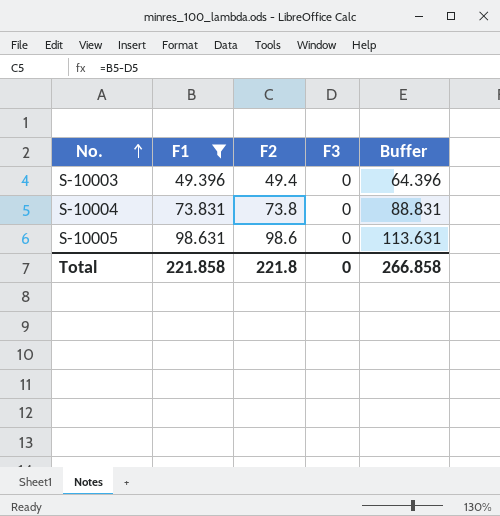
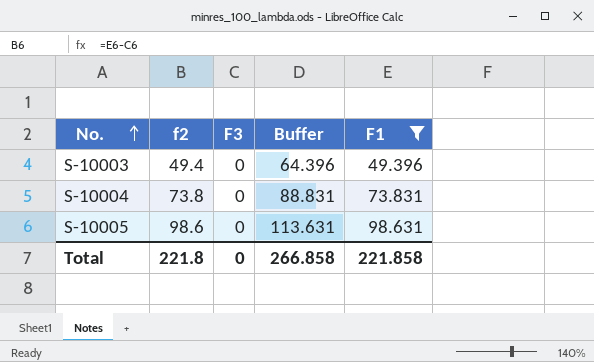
column name: F2 -> f2
column F1 | position: 2 -> 5

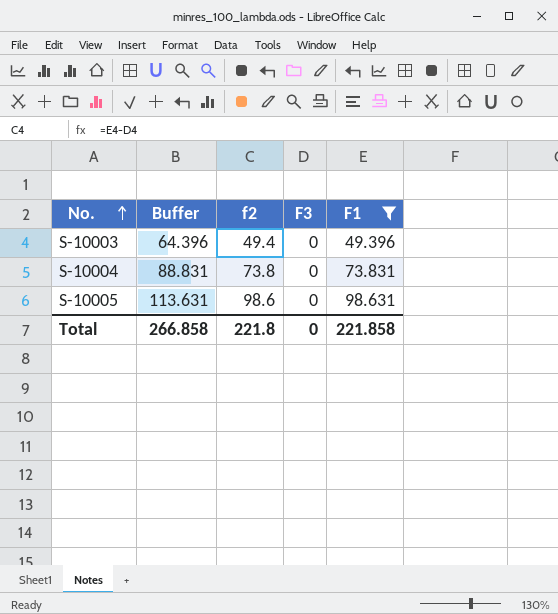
column Buffer | position: 4 -> 2

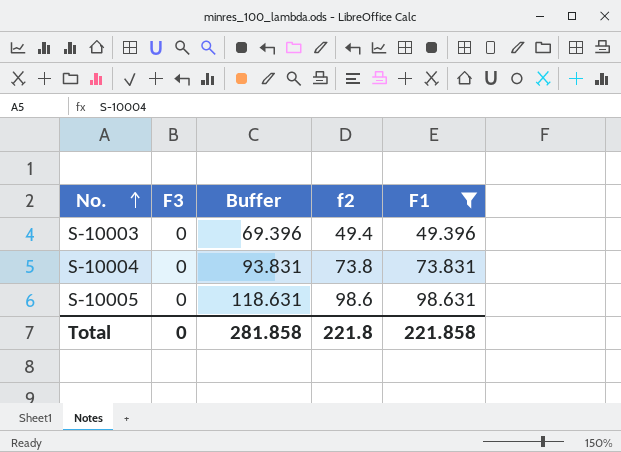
column F3 | position: 4 -> 2
column Buffer | formula: [F1] + 15 -> [F1] + 20
Total | Buffer: 266.858 -> 281.858

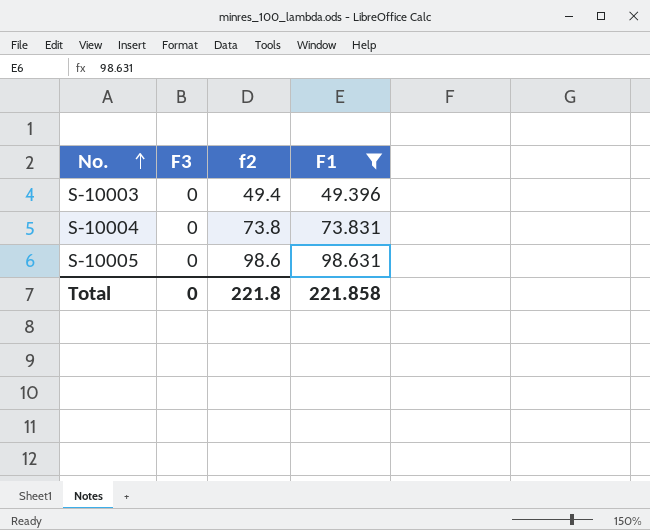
column Buffer | formula: [F1] + 20 -> none

